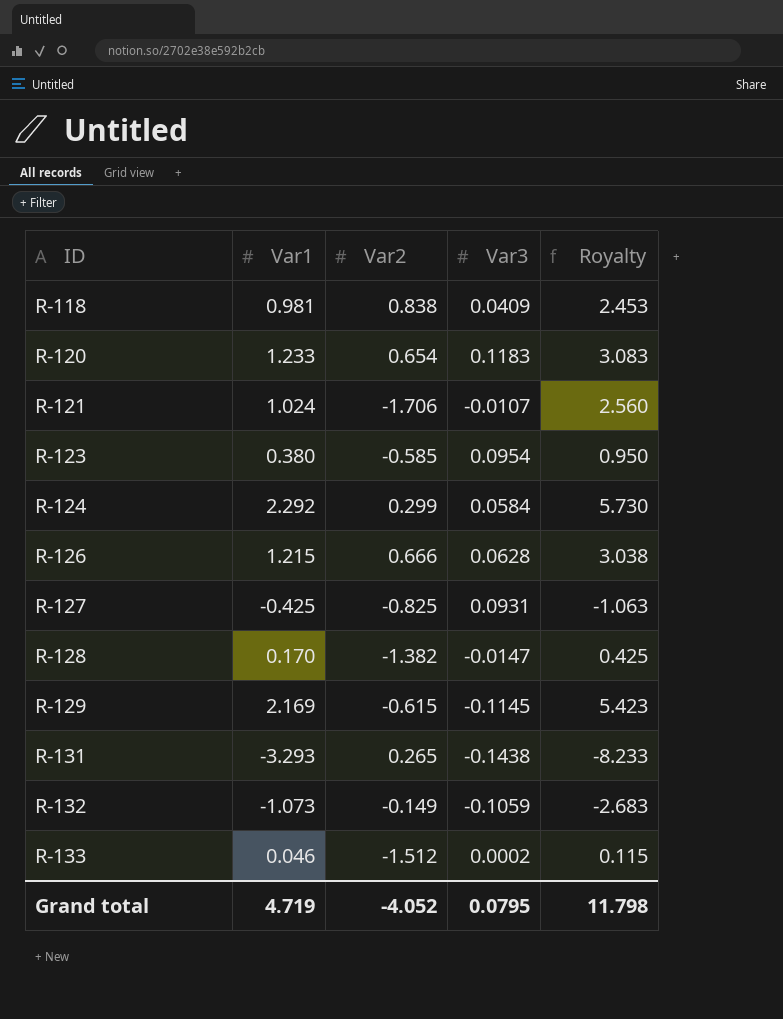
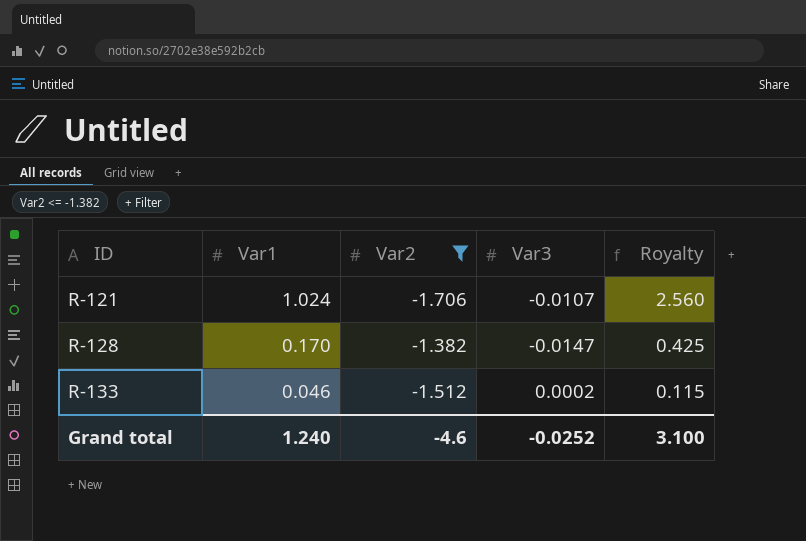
filter: none -> Var2 <= -1.382
Grand total | Var1: 4.719 -> 1.240
Grand total | Var2: -4.052 -> -4.6
Grand total | Var3: 0.0795 -> -0.0252
Grand total | Royalty: 11.798 -> 3.100

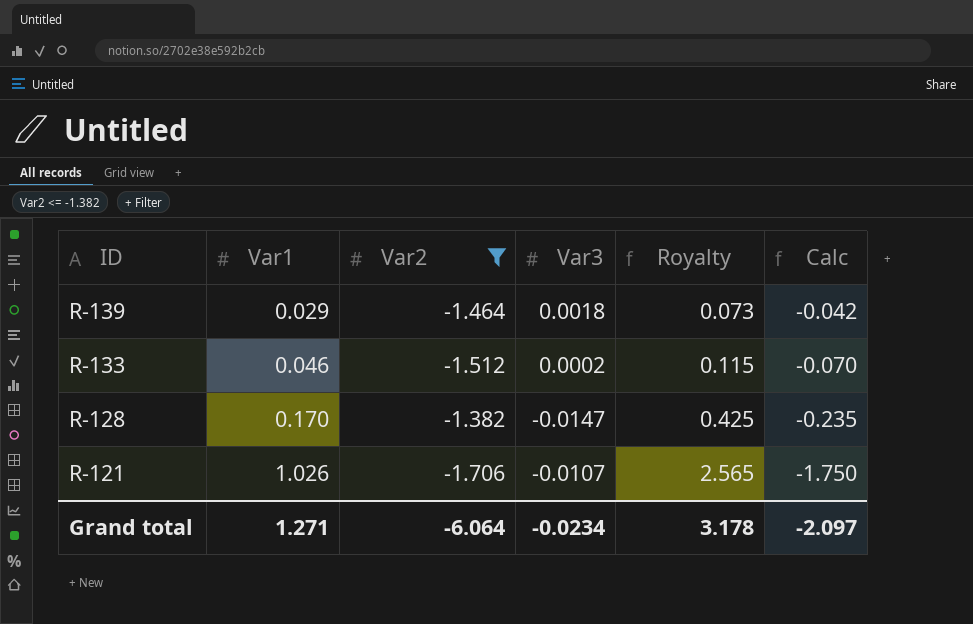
row order: ID ascending -> ID descending
column Calc | formula: none -> [Var1] * [Var2]
row R-139: none -> 0.029 | -1.464 | 0.0018 | 0.073 | -0.042
R-121 | Var1: 1.024 -> 1.026
R-121 | Royalty: 2.560 -> 2.565
Grand total | Var1: 1.240 -> 1.271
Grand total | Var2: -4.6 -> -6.064
Grand total | Var3: -0.0252 -> -0.0234
Grand total | Royalty: 3.100 -> 3.178

